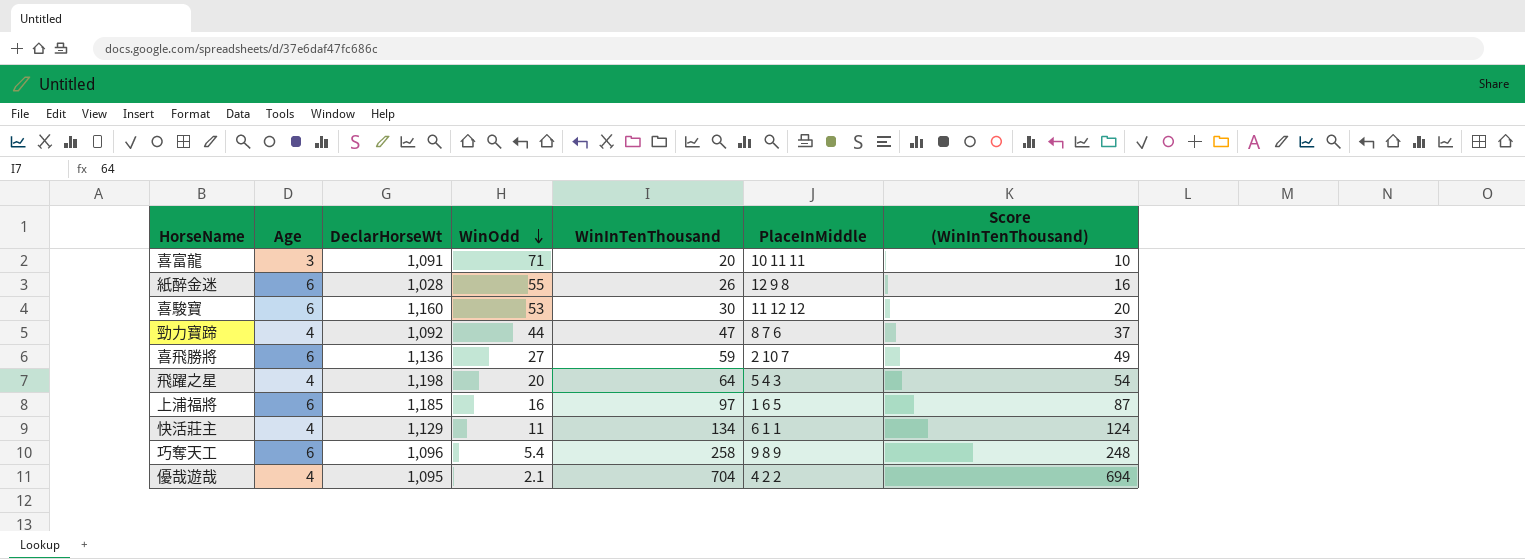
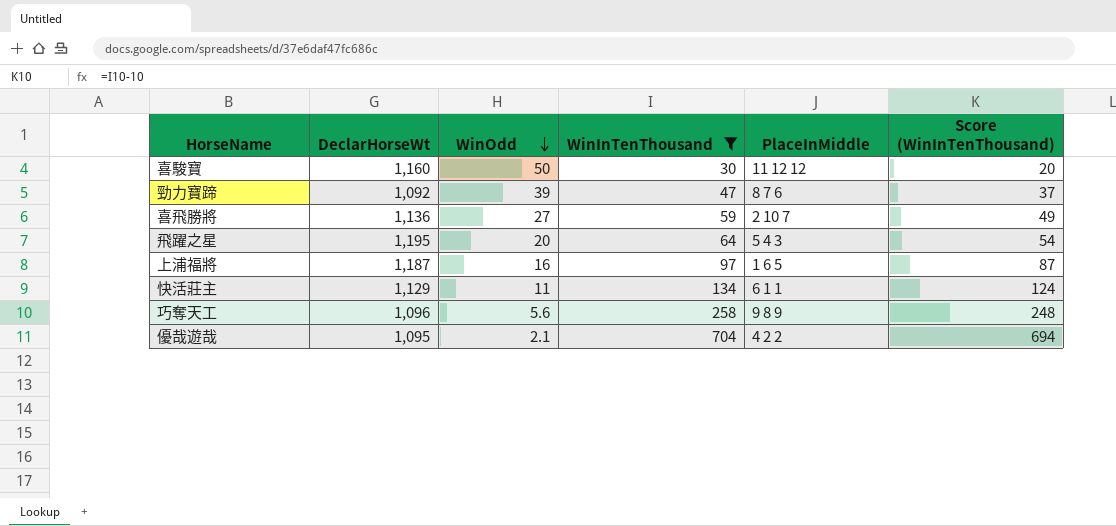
filter: none -> WinInTenThousand >= 30
column Age | position: 2 -> none
喜駿寶 | WinOdd: 53 -> 50
勁力寶蹄 | WinOdd: 44 -> 39
飛躍之星 | DeclarHorseWt: 1,198 -> 1,195
上浦福將 | DeclarHorseWt: 1,185 -> 1,187
巧奪天工 | WinOdd: 5.4 -> 5.6

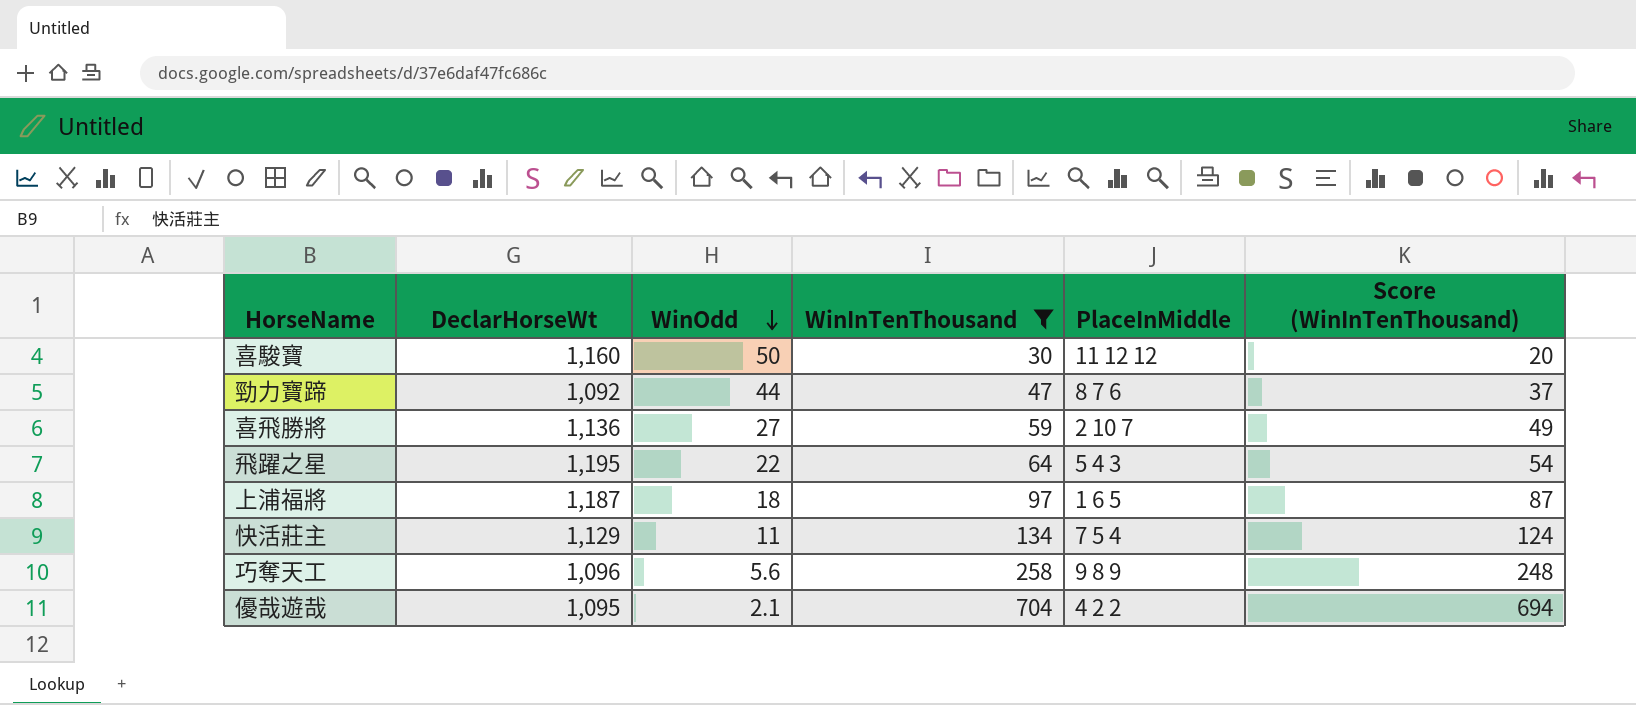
勁力寶蹄 | WinOdd: 39 -> 44
飛躍之星 | WinOdd: 20 -> 22
上浦福將 | WinOdd: 16 -> 18
快活莊主 | PlaceInMiddle: 6 1 1 -> 7 5 4

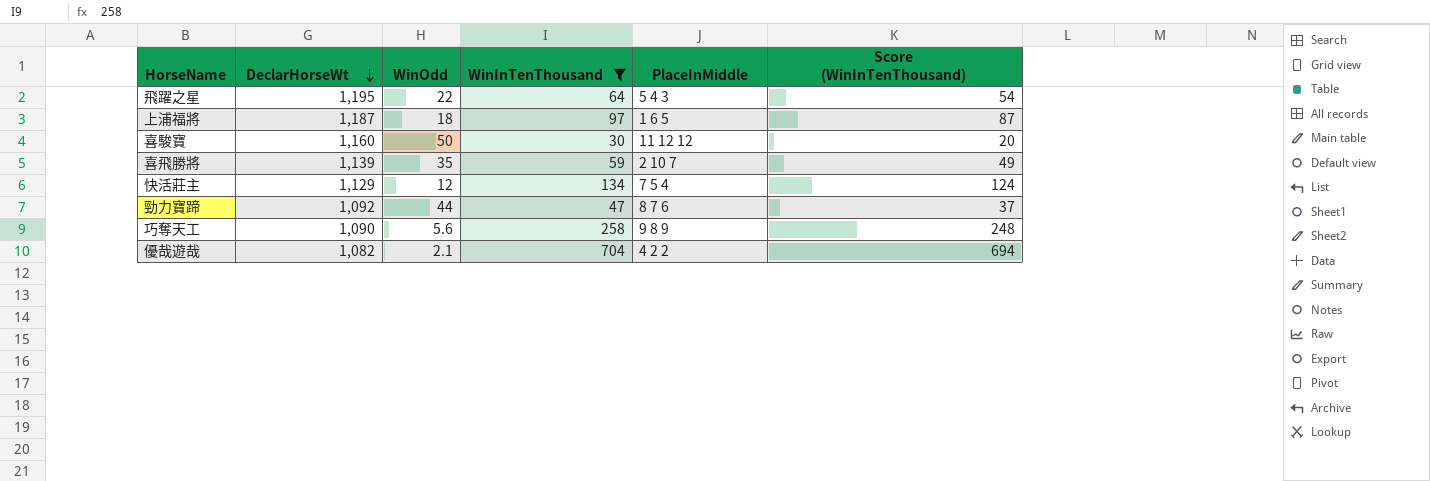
row order: WinOdd descending -> DeclarHorseWt descending
喜飛勝將 | DeclarHorseWt: 1,136 -> 1,139
喜飛勝將 | WinOdd: 27 -> 35
快活莊主 | WinOdd: 11 -> 12
巧奪天工 | DeclarHorseWt: 1,096 -> 1,090
優哉遊哉 | DeclarHorseWt: 1,095 -> 1,082

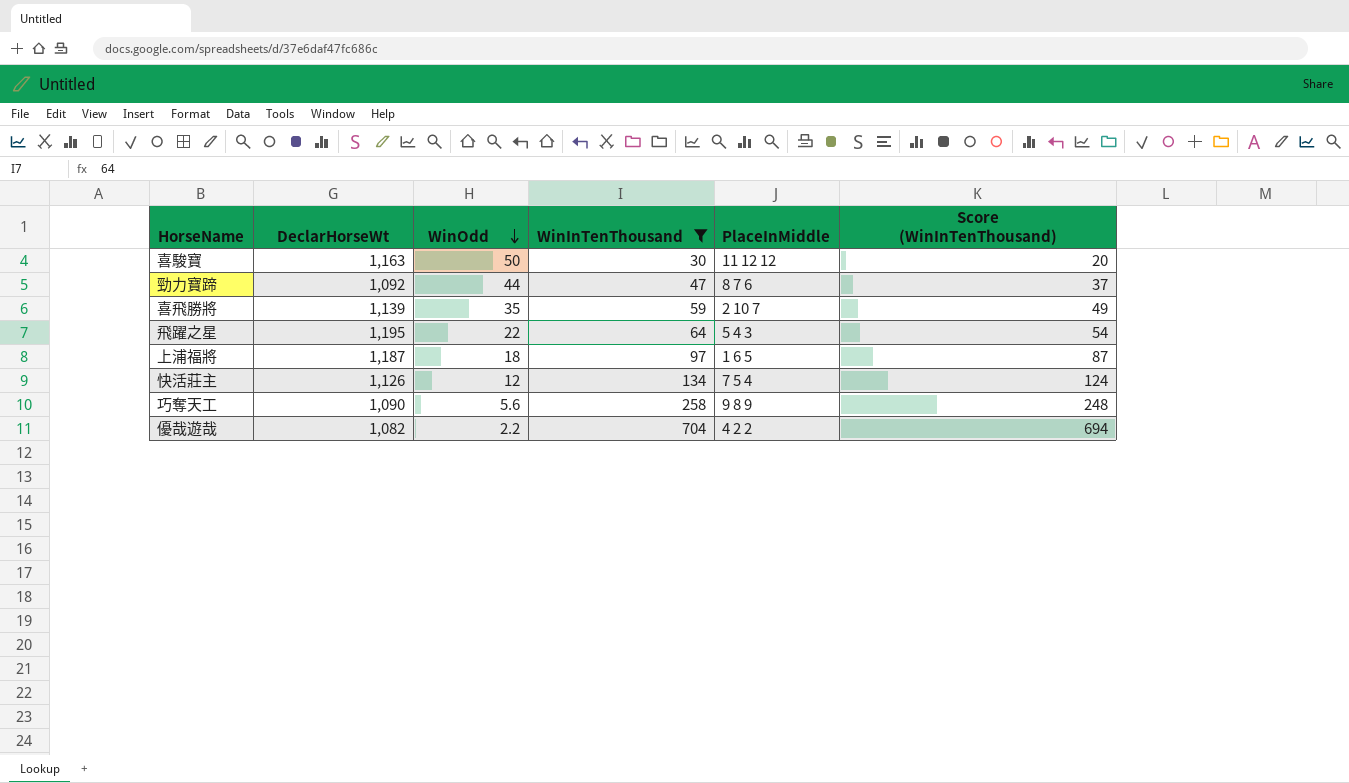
row order: DeclarHorseWt descending -> WinOdd descending
喜駿寶 | DeclarHorseWt: 1,160 -> 1,163
快活莊主 | DeclarHorseWt: 1,129 -> 1,126
優哉遊哉 | WinOdd: 2.1 -> 2.2

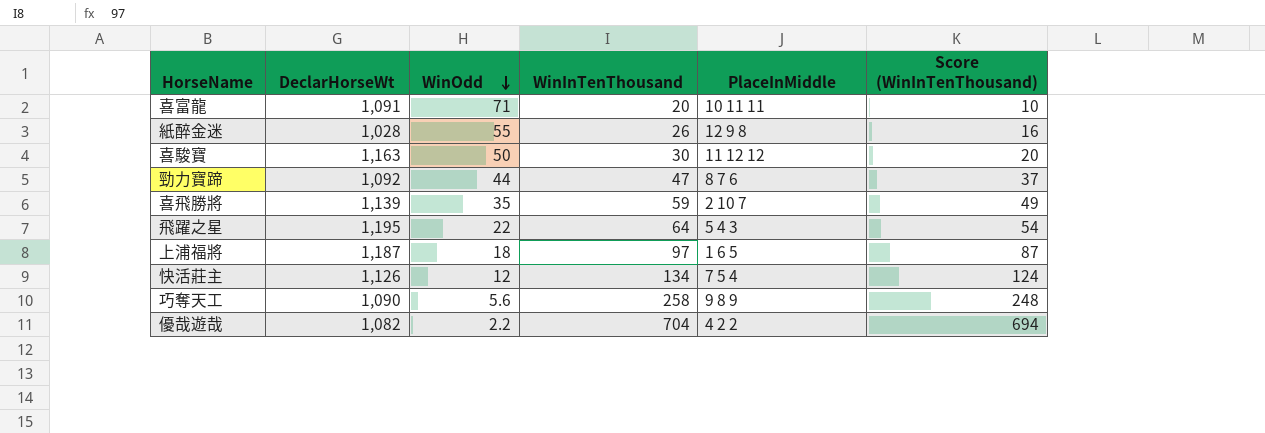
filter: WinInTenThousand >= 30 -> none

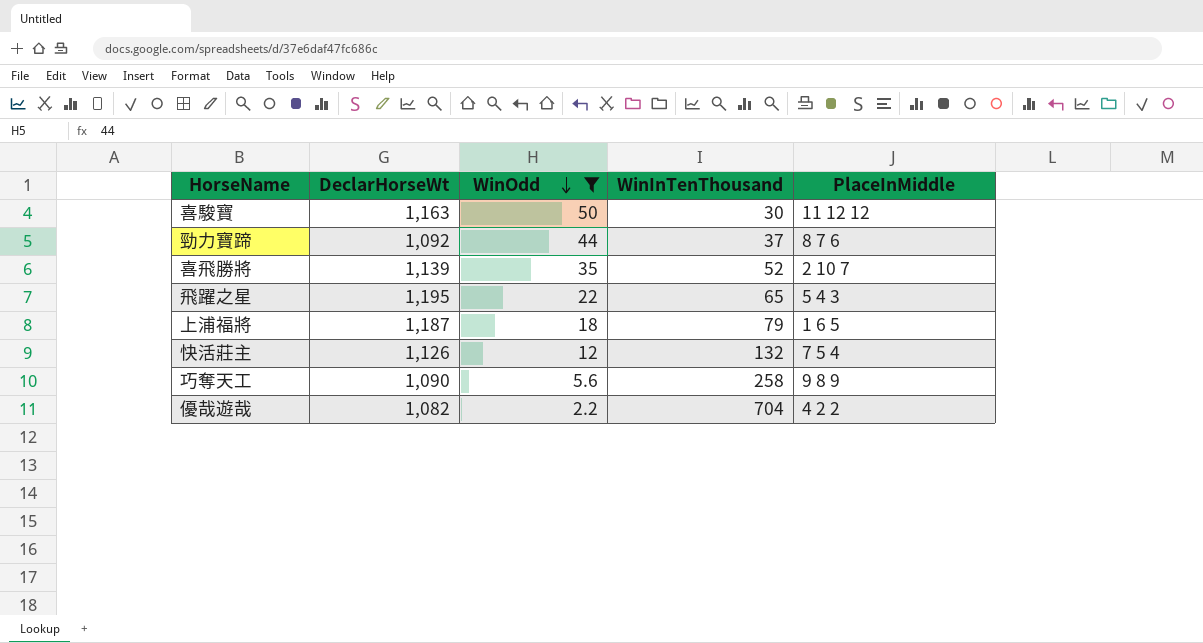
filter: none -> WinOdd <= 50
column Score (WinInTenThousand) | formula: [WinInTenThousand] - 10 -> none
勁力寶蹄 | WinInTenThousand: 47 -> 37
喜飛勝將 | WinInTenThousand: 59 -> 52
飛躍之星 | WinInTenThousand: 64 -> 65
上浦福將 | WinInTenThousand: 97 -> 79
快活莊主 | WinInTenThousand: 134 -> 132

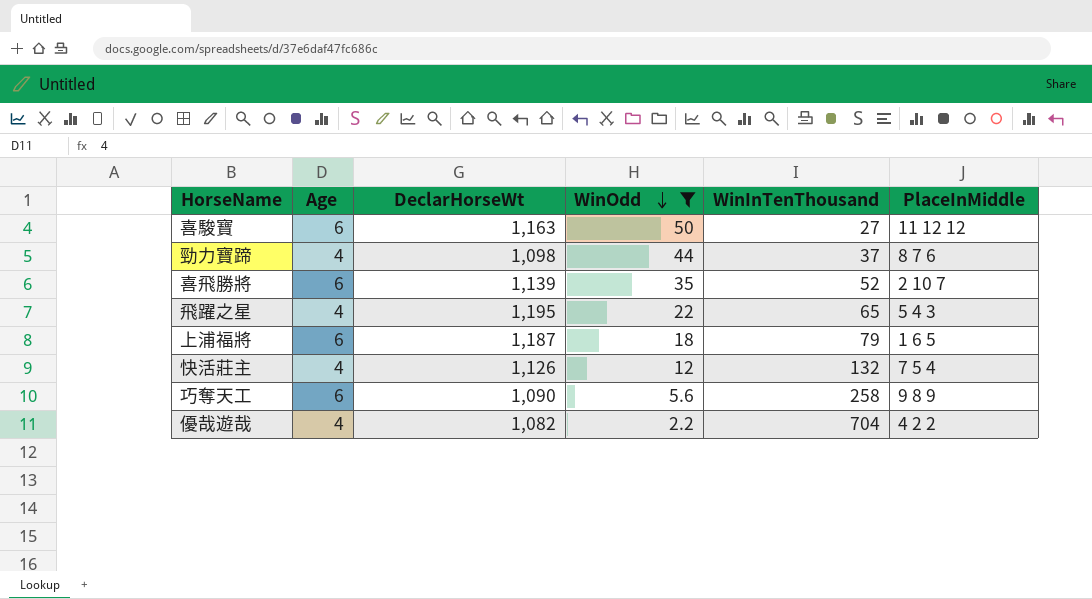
column Age | position: none -> 2
喜駿寶 | WinInTenThousand: 30 -> 27
勁力寶蹄 | DeclarHorseWt: 1,092 -> 1,098

